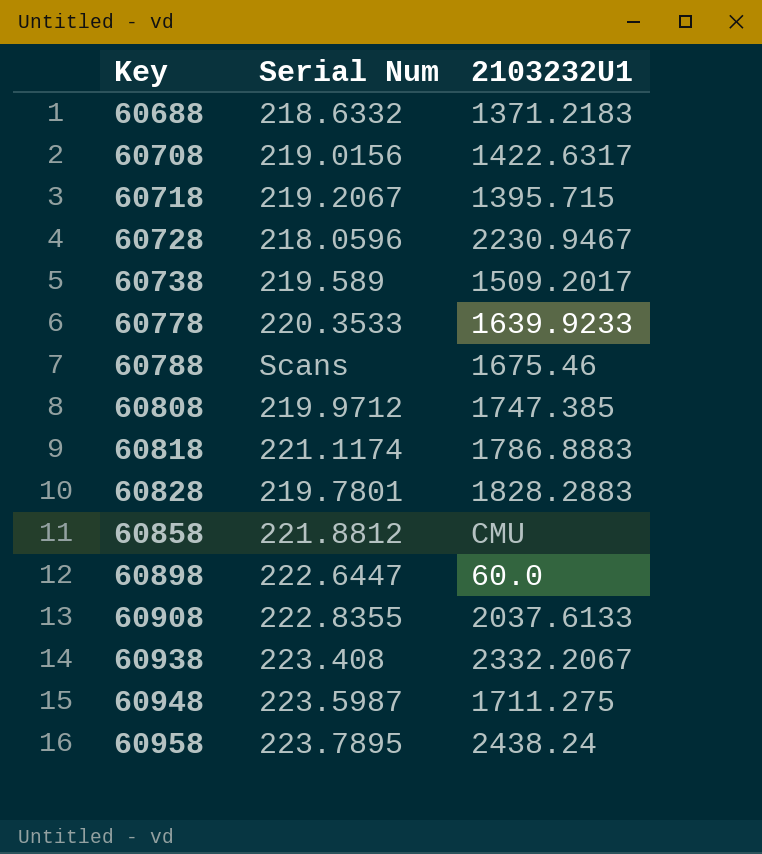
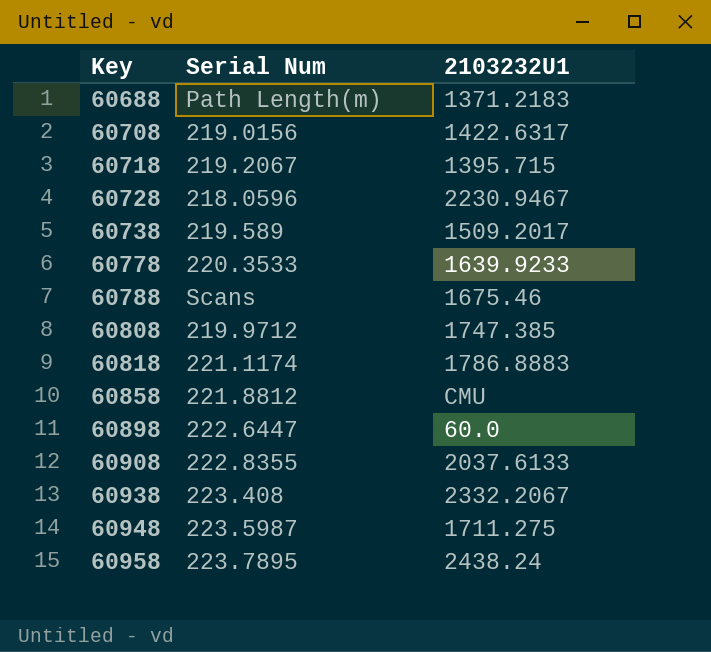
row 60828: 219.7801 | 1828.2883 -> none
60688 | Serial Num: 218.6332 -> Path Length(m)

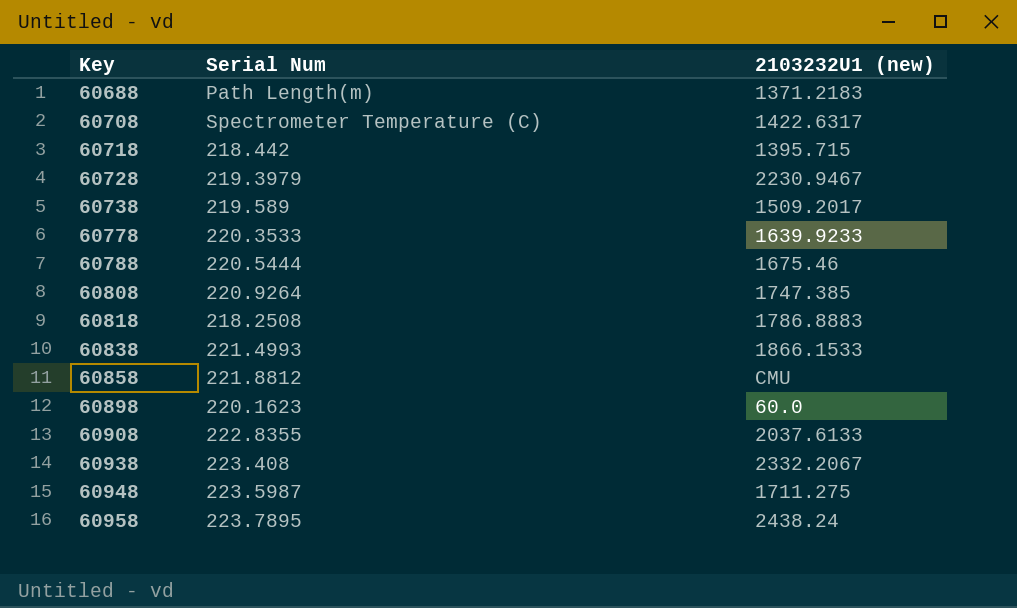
column name: 2103232U1 -> 2103232U1 (new)
60708 | Serial Num: 219.0156 -> Spectrometer Temperature (C)
60718 | Serial Num: 219.2067 -> 218.442
60728 | Serial Num: 218.0596 -> 219.3979
60788 | Serial Num: Scans -> 220.5444
60808 | Serial Num: 219.9712 -> 220.9264
60818 | Serial Num: 221.1174 -> 218.2508
row 60838: none -> 221.4993 | 1866.1533
60898 | Serial Num: 222.6447 -> 220.1623

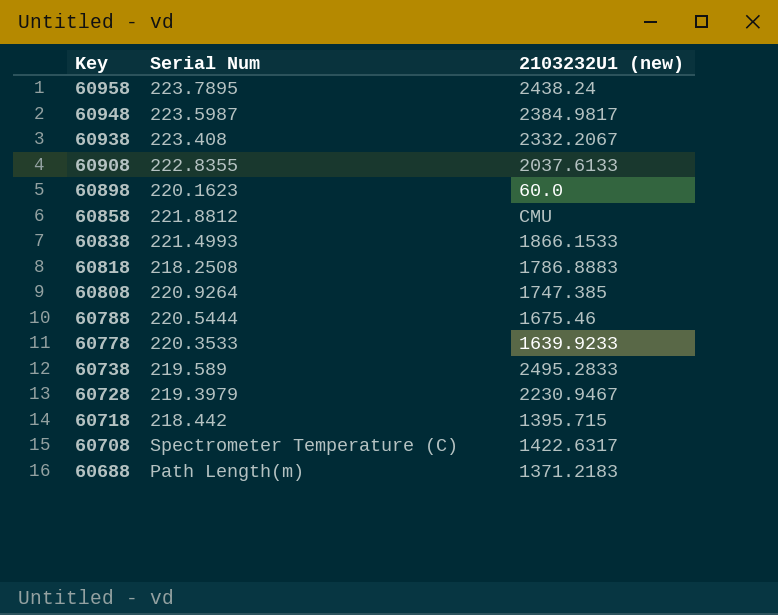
row order: Key ascending -> Key descending
60948 | 2103232U1 (new): 1711.275 -> 2384.9817
60738 | 2103232U1 (new): 1509.2017 -> 2495.2833

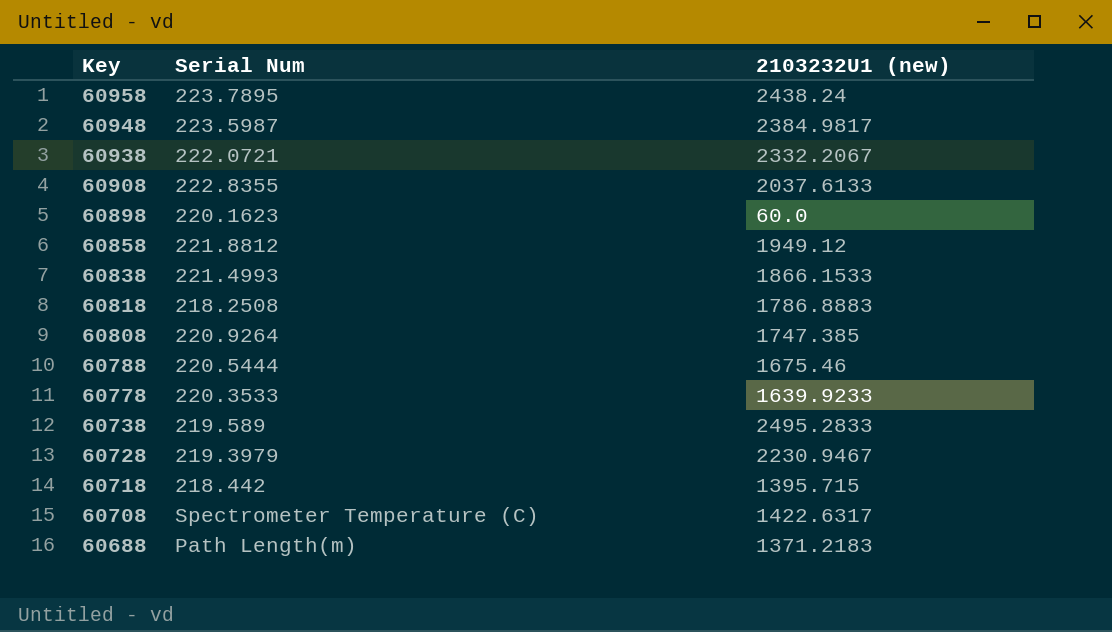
60938 | Serial Num: 223.408 -> 222.0721
60858 | 2103232U1 (new): CMU -> 1949.12

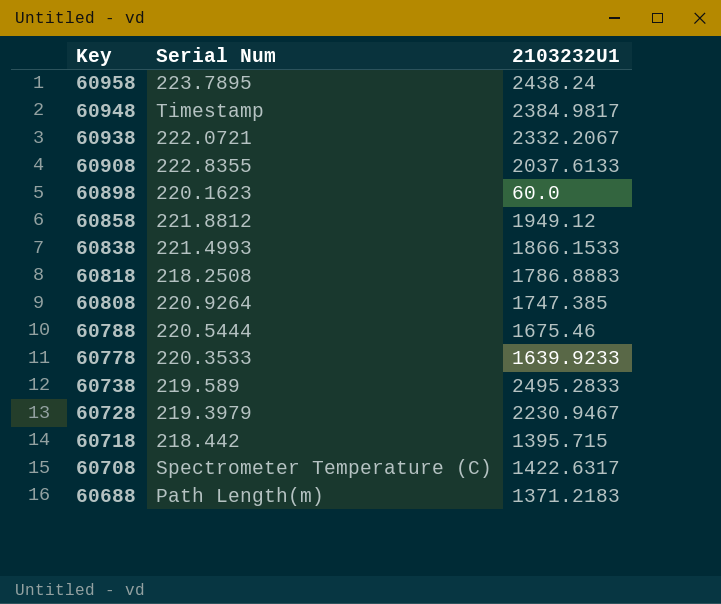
column name: 2103232U1 (new) -> 2103232U1
60948 | Serial Num: 223.5987 -> Timestamp

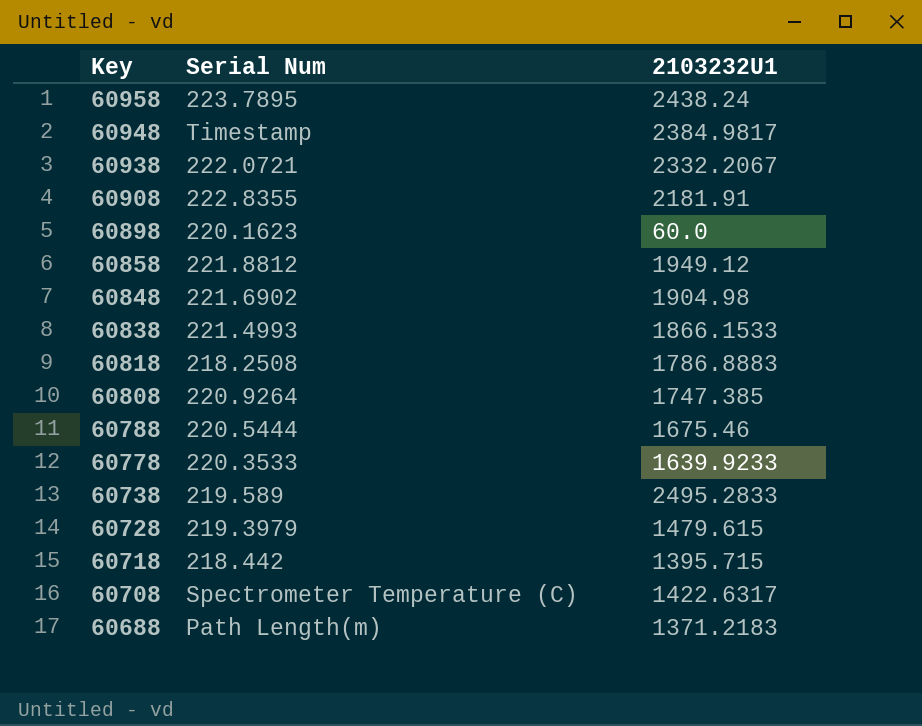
60908 | 2103232U1: 2037.6133 -> 2181.91
row 60848: none -> 221.6902 | 1904.98
60728 | 2103232U1: 2230.9467 -> 1479.615

